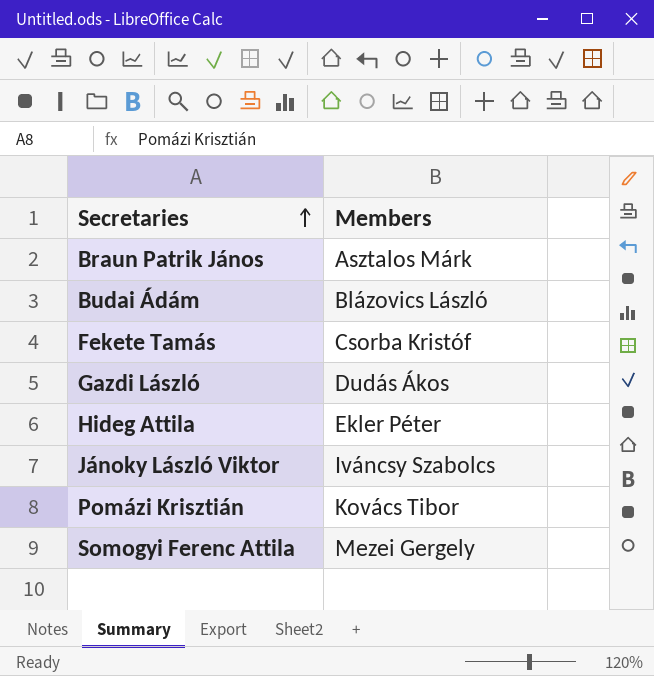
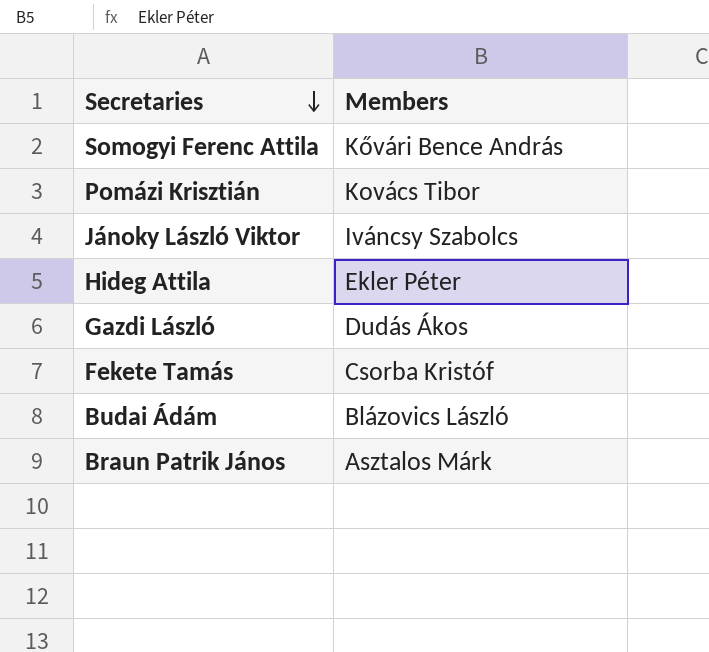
row order: Secretaries ascending -> Secretaries descending
Somogyi Ferenc Attila | Members: Mezei Gergely -> Kővári Bence András

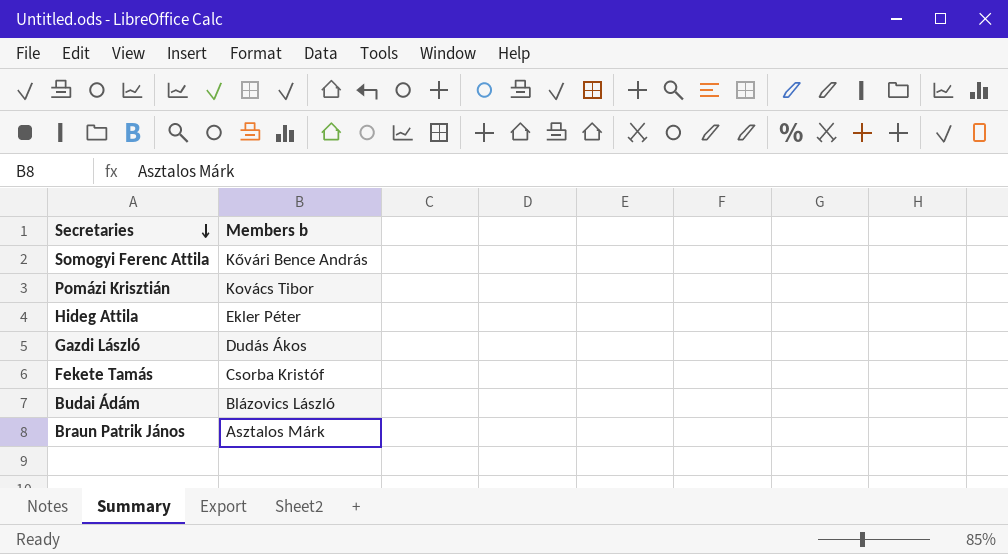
column name: Members -> Members b
row Jánoky László Viktor: Iváncsy Szabolcs -> none

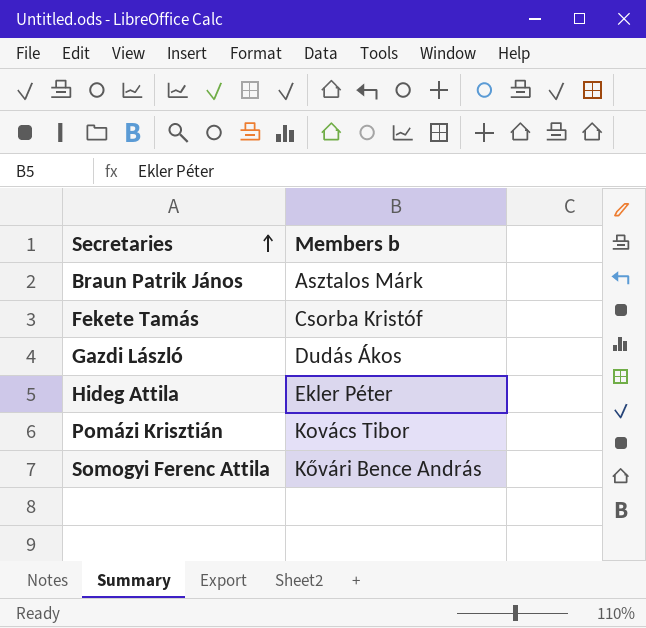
row order: Secretaries descending -> Secretaries ascending
row Budai Ádám: Blázovics László -> none

